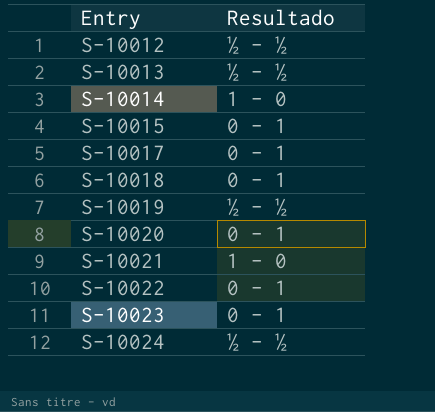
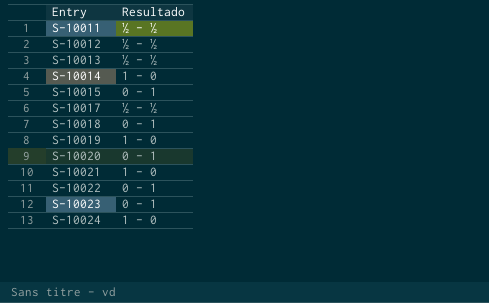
row S-10011: none -> ½ - ½
S-10017 | Resultado: 0 - 1 -> ½ - ½
S-10019 | Resultado: ½ - ½ -> 1 - 0
S-10024 | Resultado: ½ - ½ -> 1 - 0

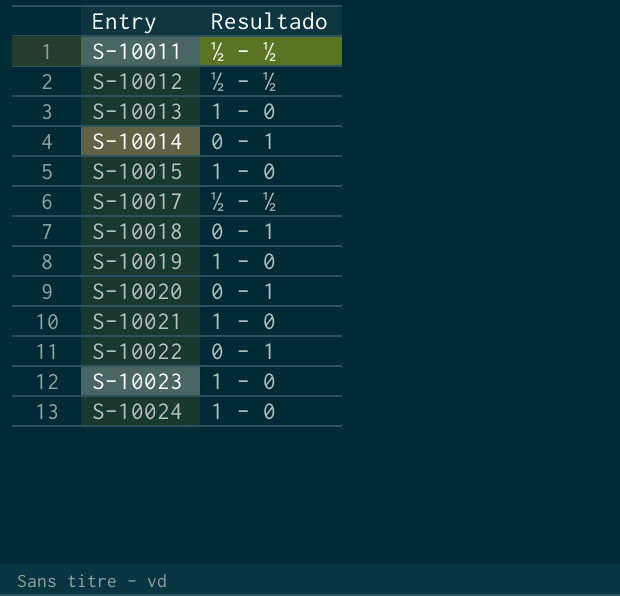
S-10013 | Resultado: ½ - ½ -> 1 - 0
S-10014 | Resultado: 1 - 0 -> 0 - 1
S-10015 | Resultado: 0 - 1 -> 1 - 0
S-10023 | Resultado: 0 - 1 -> 1 - 0

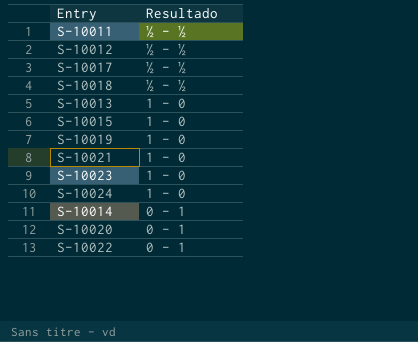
row order: Entry ascending -> Resultado descending
S-10018 | Resultado: 0 - 1 -> ½ - ½

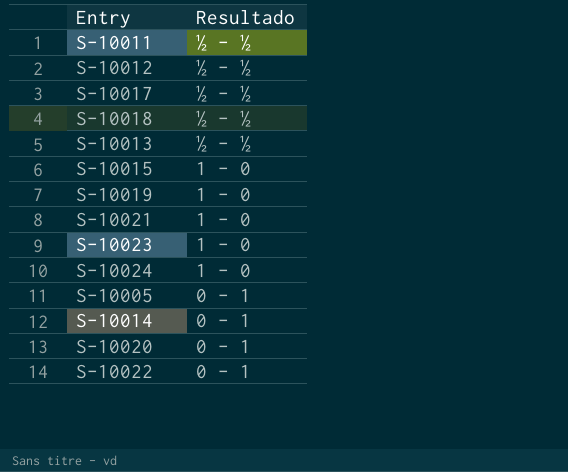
S-10013 | Resultado: 1 - 0 -> ½ - ½
row S-10005: none -> 0 - 1

